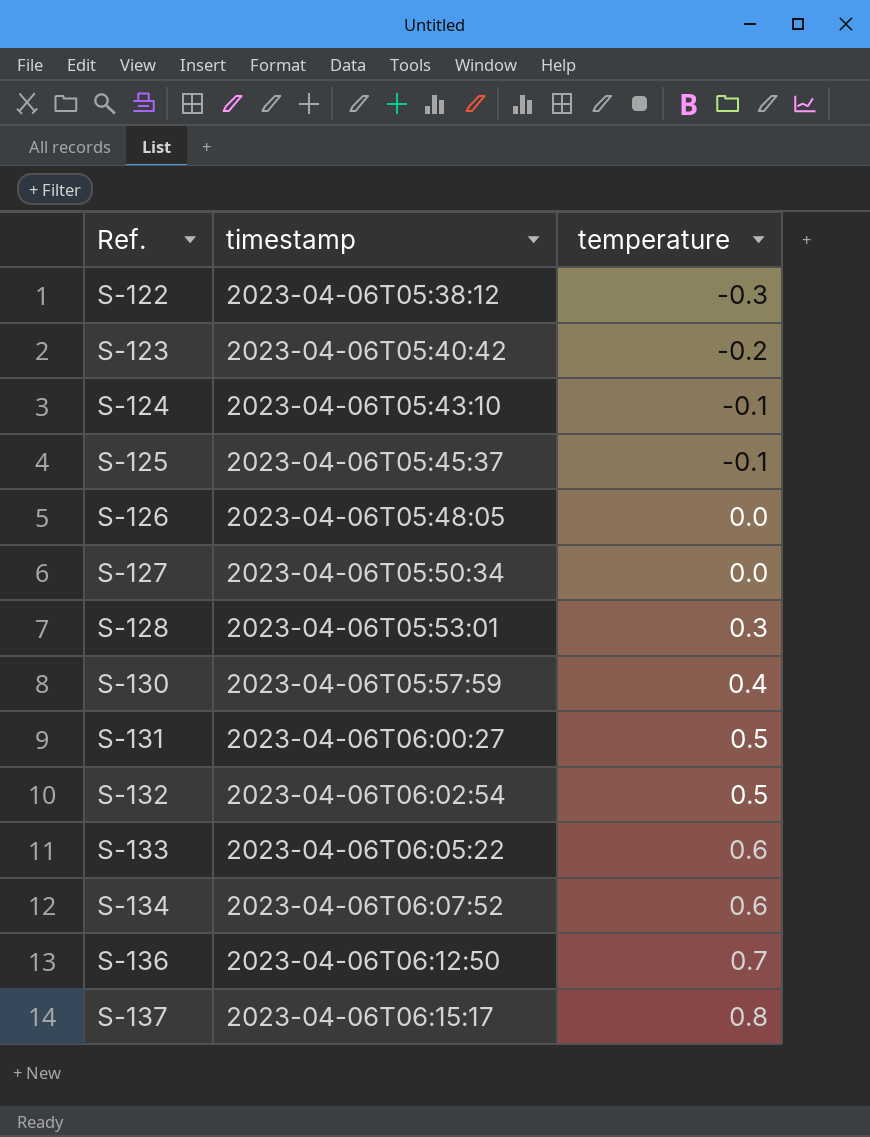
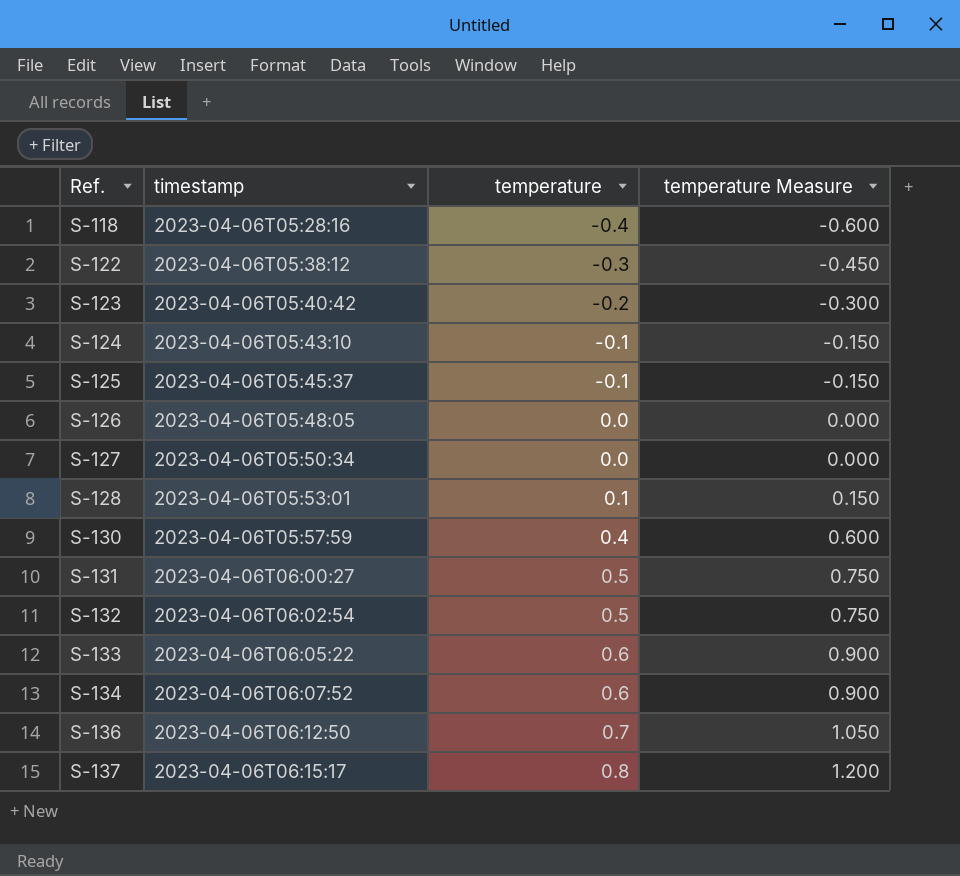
column temperature Measure | formula: none -> [temperature] * 1.5
row S-118: none -> 2023-04-06T05:28:16 | -0.4 | -0.600
S-128 | temperature: 0.3 -> 0.1

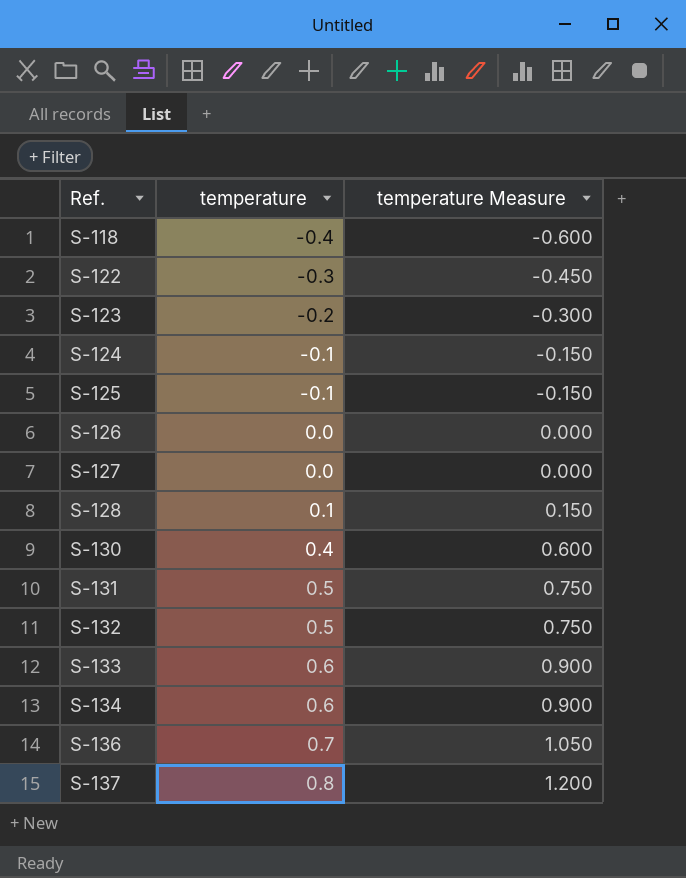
column timestamp | position: 2 -> none

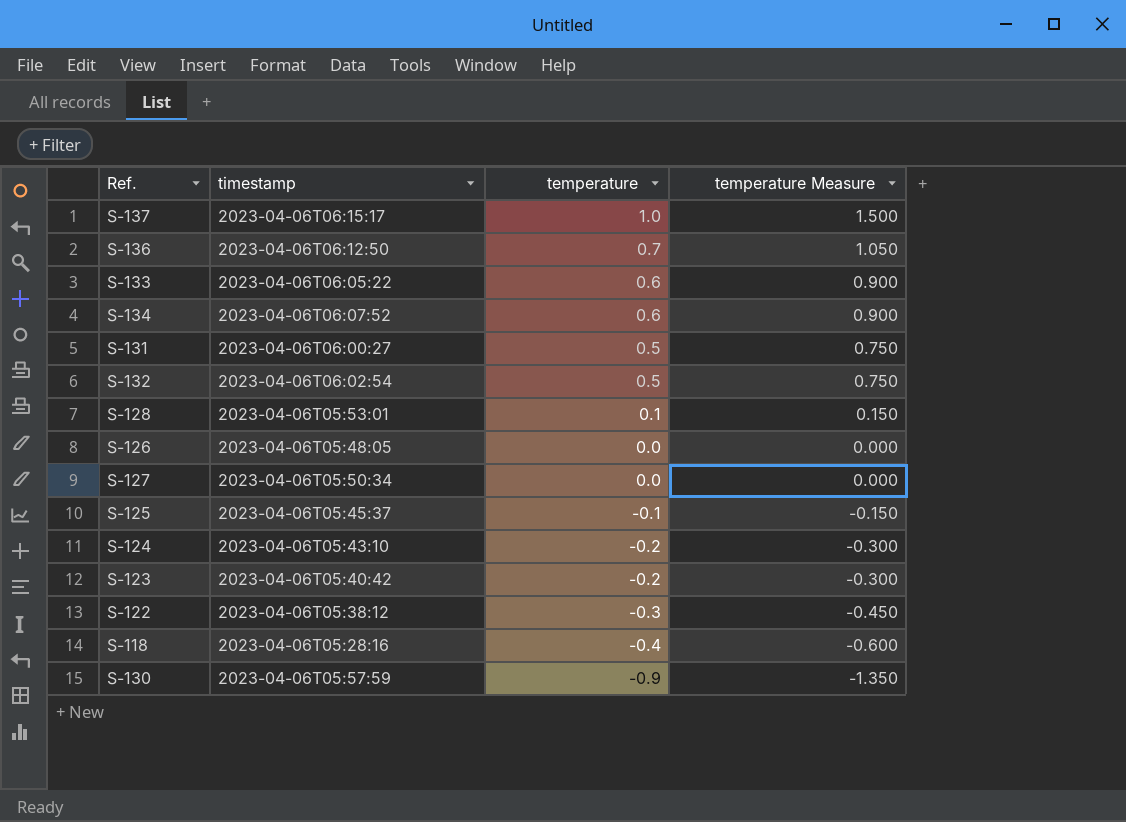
row order: Ref. ascending -> temperature descending
column timestamp | position: none -> 2
S-137 | temperature: 0.8 -> 1.0
S-137 | temperature Measure: 1.200 -> 1.500
S-124 | temperature: -0.1 -> -0.2
S-124 | temperature Measure: -0.150 -> -0.300
S-130 | temperature: 0.4 -> -0.9
S-130 | temperature Measure: 0.600 -> -1.350

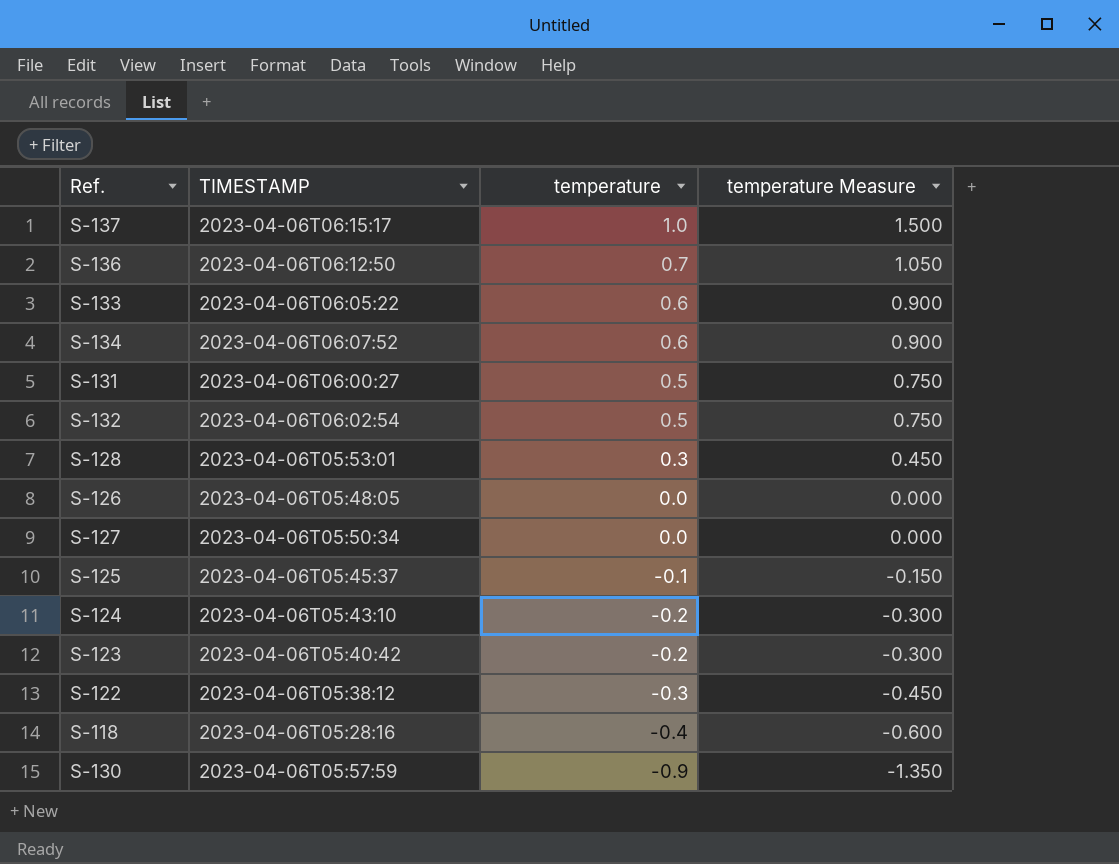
column name: timestamp -> TIMESTAMP
S-128 | temperature: 0.1 -> 0.3
S-128 | temperature Measure: 0.150 -> 0.450

